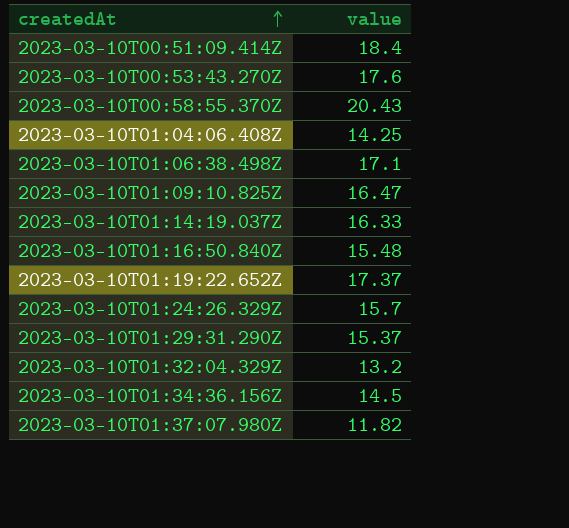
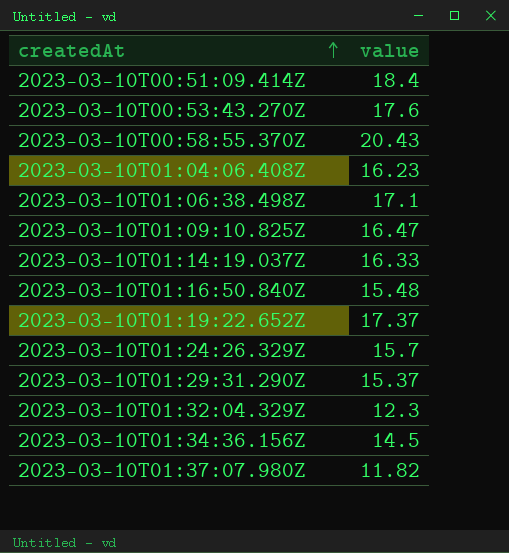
2023-03-10T01:04:06.408Z | value: 14.25 -> 16.23
2023-03-10T01:32:04.329Z | value: 13.2 -> 12.3

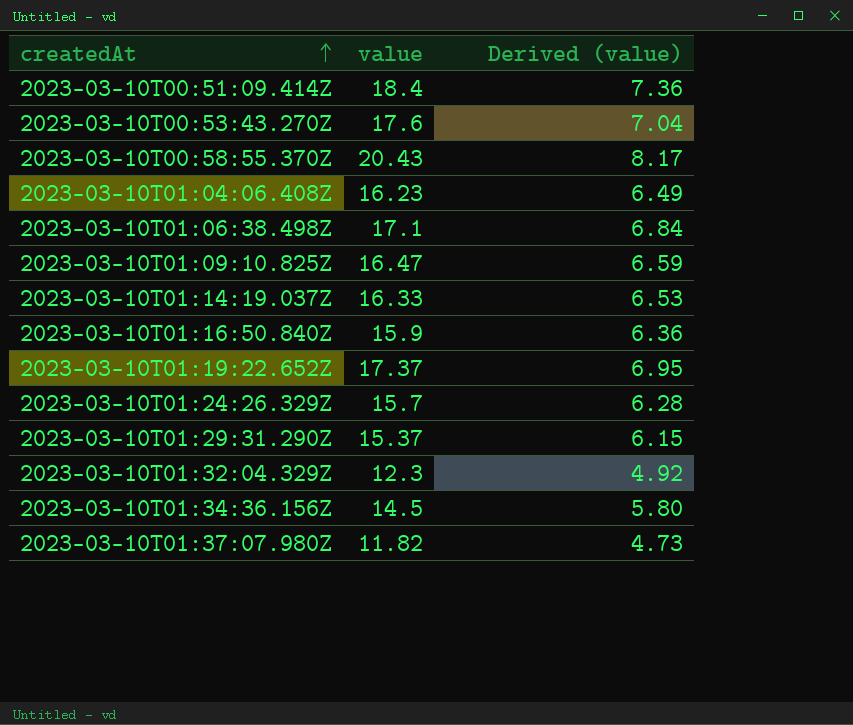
column Derived (value) | formula: none -> [value] * 0.4
2023-03-10T01:16:50.840Z | value: 15.48 -> 15.9

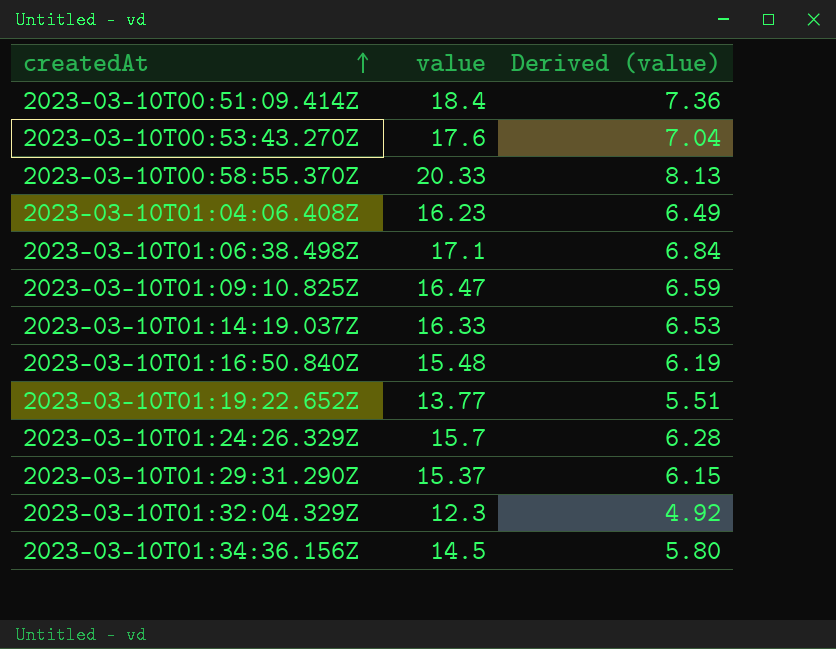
row 2023-03-10T01:37:07.980Z: 11.82 | 4.73 -> none
2023-03-10T00:58:55.370Z | value: 20.43 -> 20.33
2023-03-10T00:58:55.370Z | Derived (value): 8.17 -> 8.13
2023-03-10T01:16:50.840Z | value: 15.9 -> 15.48
2023-03-10T01:16:50.840Z | Derived (value): 6.36 -> 6.19
2023-03-10T01:19:22.652Z | value: 17.37 -> 13.77
2023-03-10T01:19:22.652Z | Derived (value): 6.95 -> 5.51

